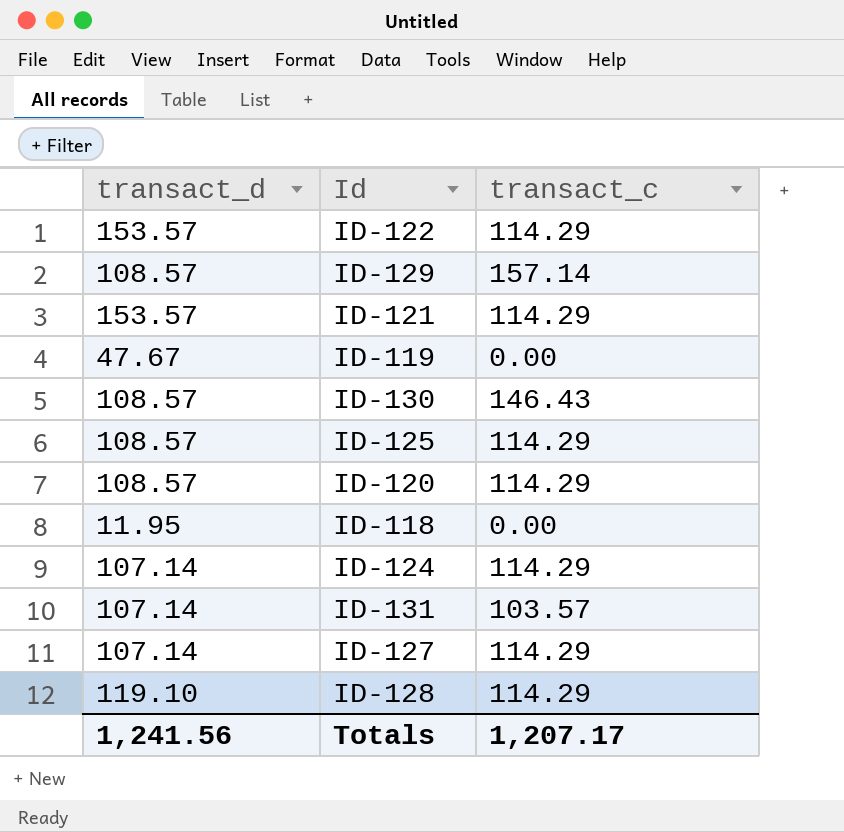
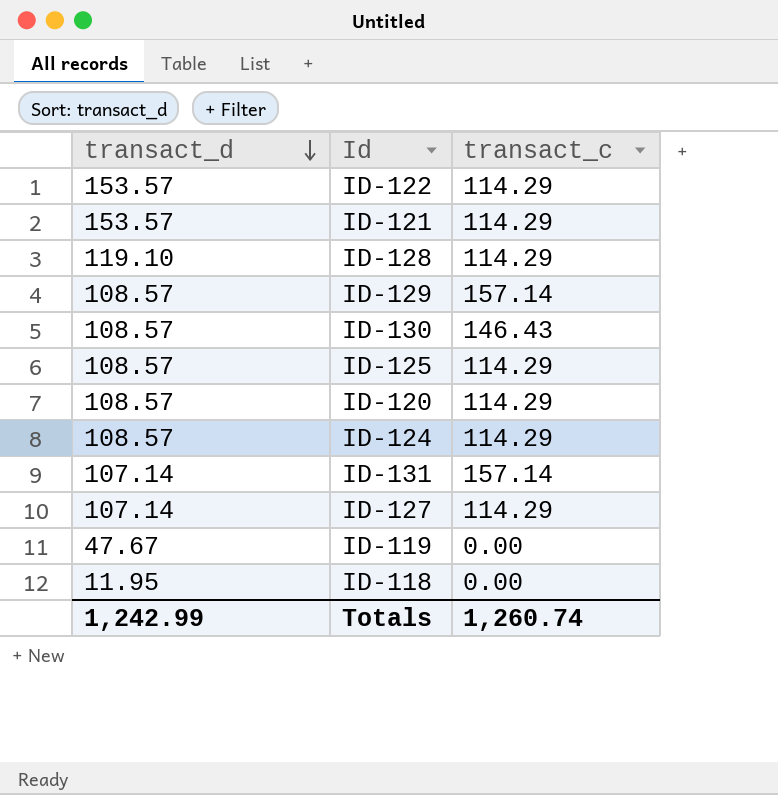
row order: none -> transact_d descending
ID-124 | transact_d: 107.14 -> 108.57
ID-131 | transact_c: 103.57 -> 157.14
Totals | transact_d: 1,241.56 -> 1,242.99
Totals | transact_c: 1,207.17 -> 1,260.74

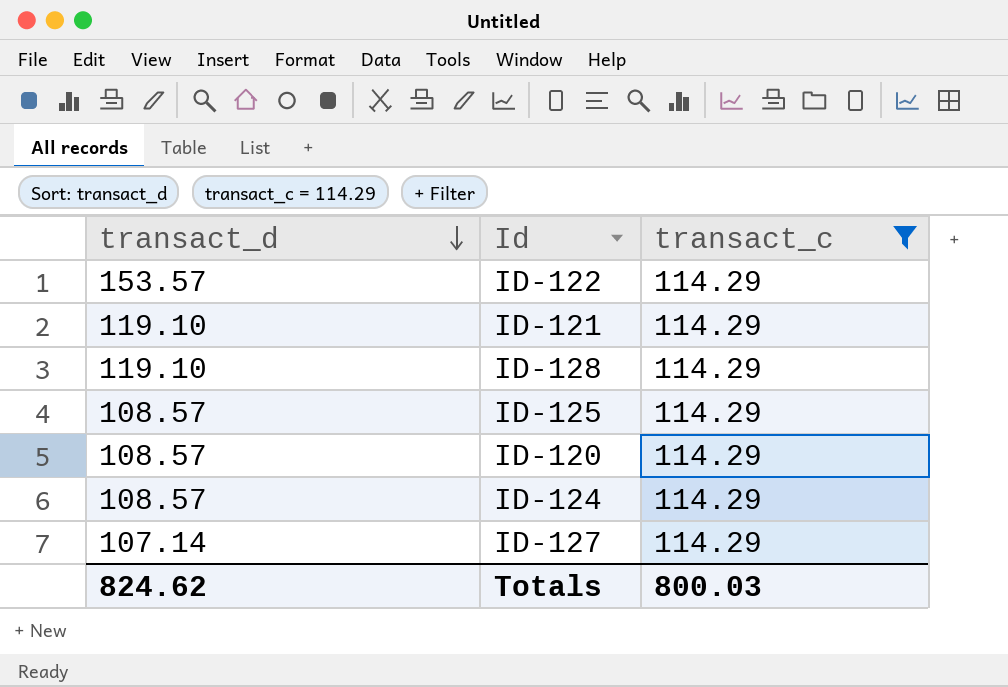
filter: none -> transact_c = 114.29
ID-121 | transact_d: 153.57 -> 119.10
Totals | transact_d: 1,242.99 -> 824.62
Totals | transact_c: 1,260.74 -> 800.03

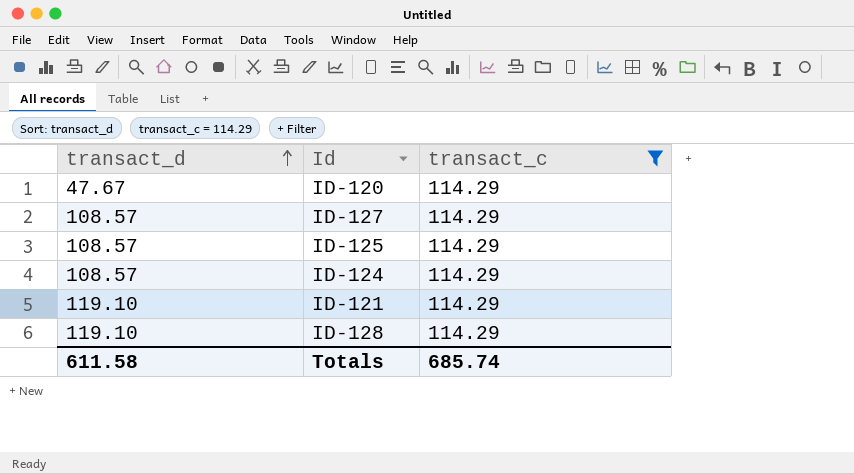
row order: transact_d descending -> transact_d ascending
row ID-122: 153.57 | 114.29 -> none
ID-120 | transact_d: 108.57 -> 47.67
ID-127 | transact_d: 107.14 -> 108.57
Totals | transact_d: 824.62 -> 611.58
Totals | transact_c: 800.03 -> 685.74

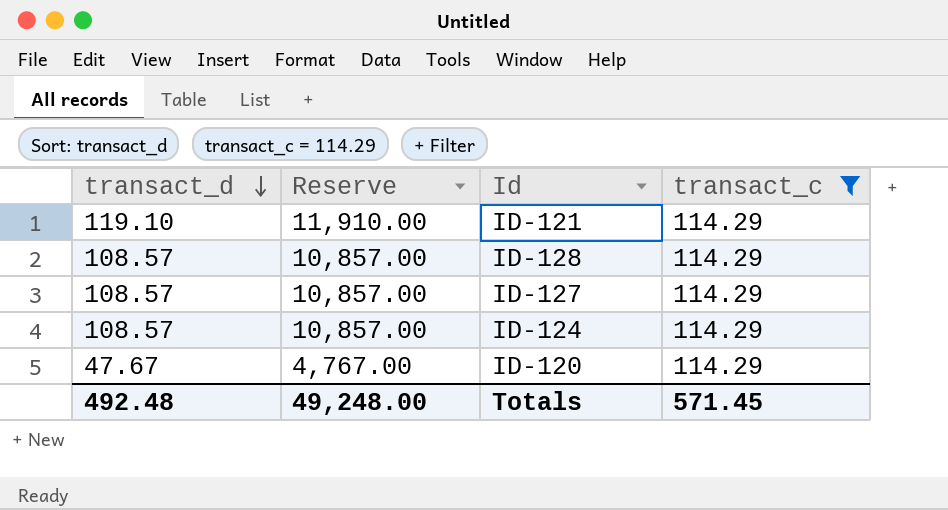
row order: transact_d ascending -> transact_d descending
column Reserve | formula: none -> [transact_d] * 100
row ID-125: 108.57 | 114.29 -> none
ID-128 | transact_d: 119.10 -> 108.57
Totals | transact_d: 611.58 -> 492.48
Totals | transact_c: 685.74 -> 571.45

